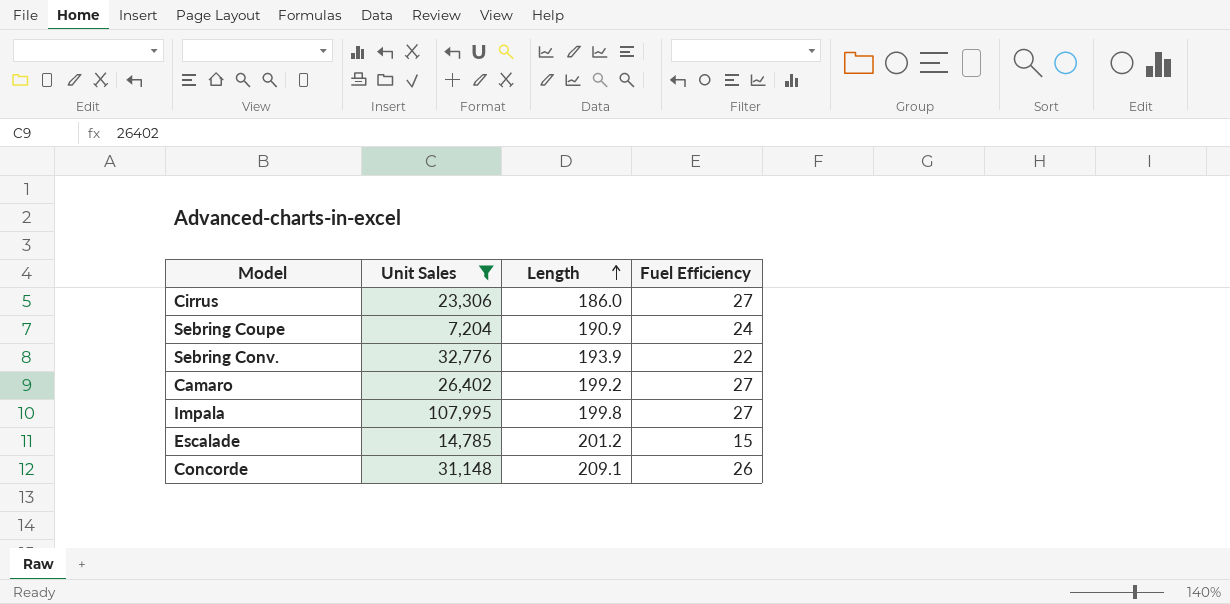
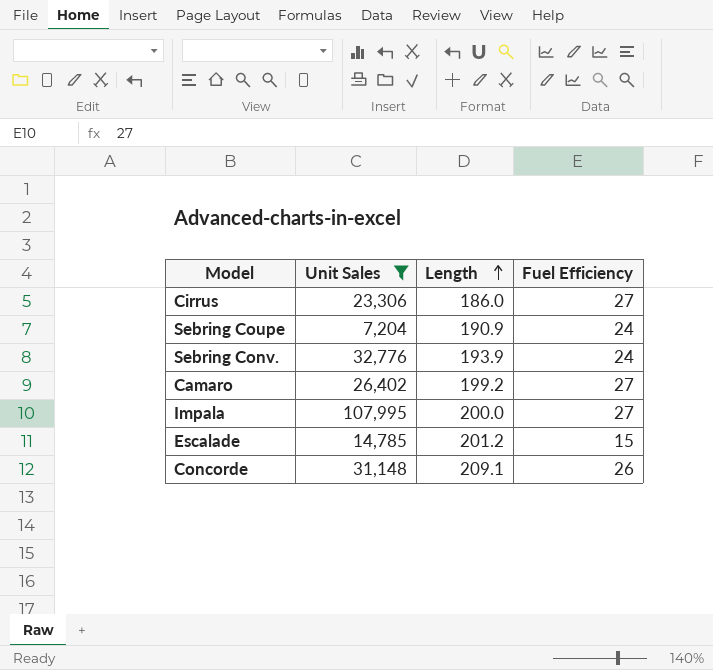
Sebring Conv. | Fuel Efficiency: 22 -> 24
Impala | Length: 199.8 -> 200.0

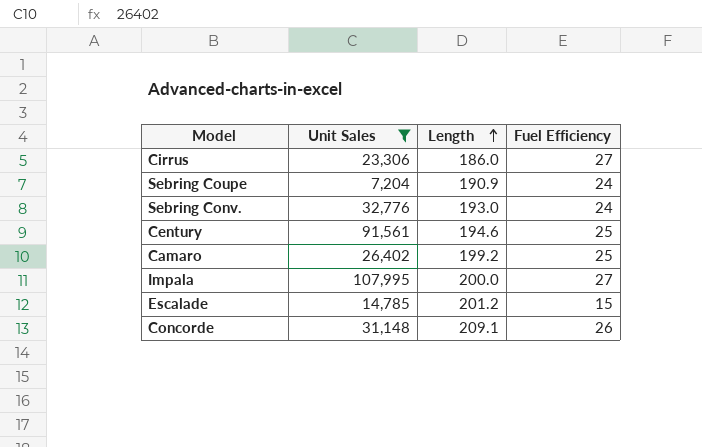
Sebring Conv. | Length: 193.9 -> 193.0
row Century: none -> 91,561 | 194.6 | 25
Camaro | Fuel Efficiency: 27 -> 25

